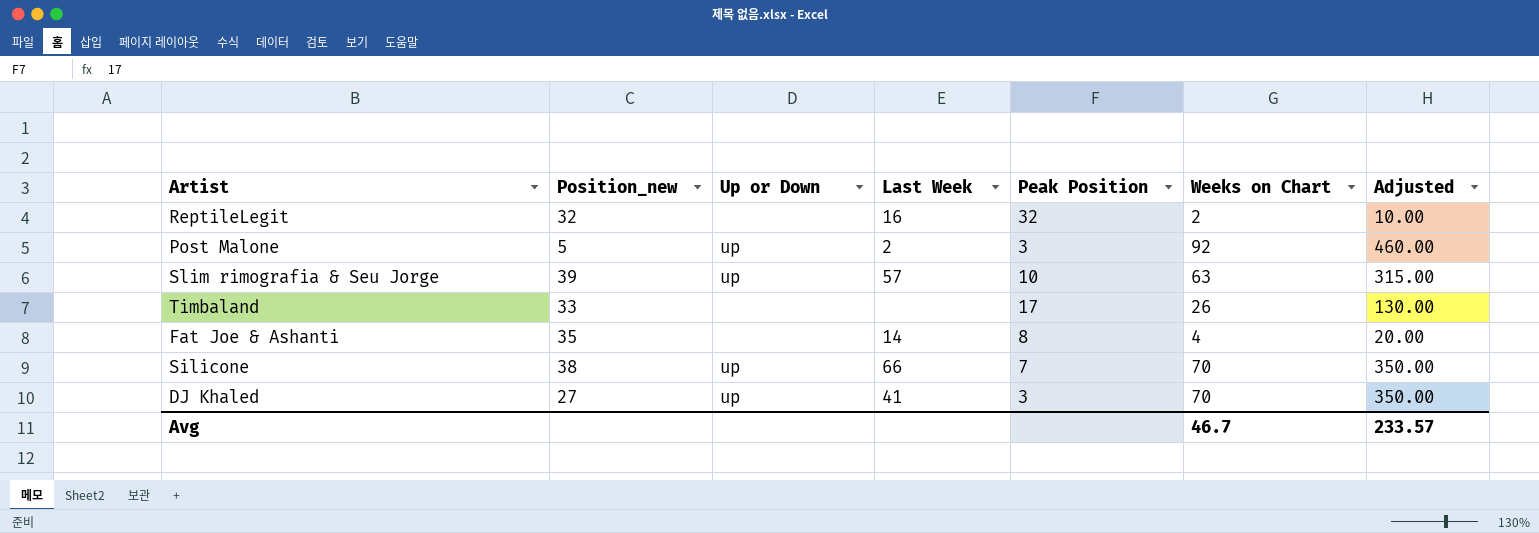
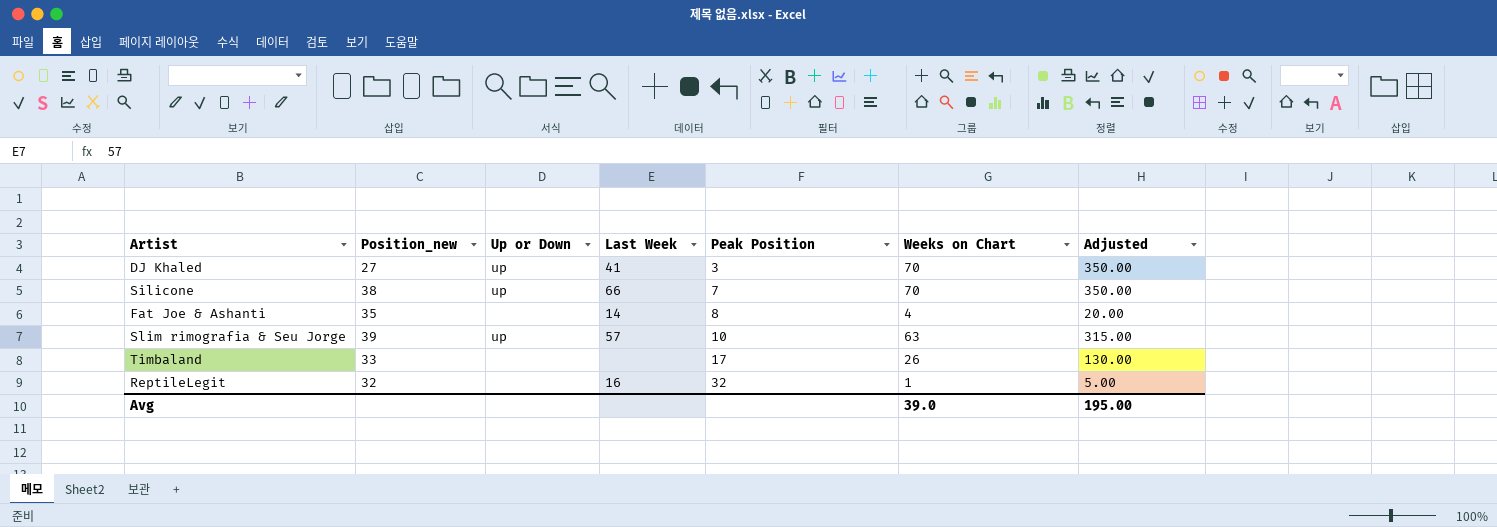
row order: none -> Peak Position ascending
row Post Malone: 5 | up | 2 | 3 | 92 | 460.00 -> none
ReptileLegit | Weeks on Chart: 2 -> 1
ReptileLegit | Adjusted: 10.00 -> 5.00
Avg | Weeks on Chart: 46.7 -> 39.0
Avg | Adjusted: 233.57 -> 195.00

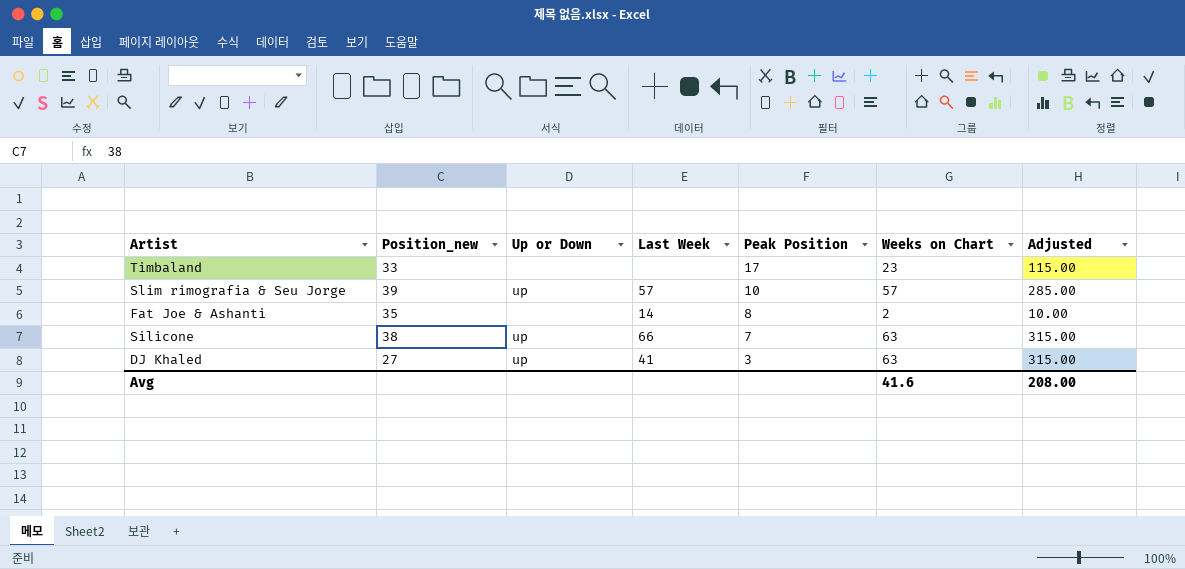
row order: Peak Position ascending -> Peak Position descending
row ReptileLegit: 32 | none | 16 | 32 | 1 | 5.00 -> none
Timbaland | Weeks on Chart: 26 -> 23
Timbaland | Adjusted: 130.00 -> 115.00
Slim rimografia & Seu Jorge | Weeks on Chart: 63 -> 57
Slim rimografia & Seu Jorge | Adjusted: 315.00 -> 285.00
Fat Joe & Ashanti | Weeks on Chart: 4 -> 2
Fat Joe & Ashanti | Adjusted: 20.00 -> 10.00
Silicone | Weeks on Chart: 70 -> 63
Silicone | Adjusted: 350.00 -> 315.00
DJ Khaled | Weeks on Chart: 70 -> 63
DJ Khaled | Adjusted: 350.00 -> 315.00
Avg | Weeks on Chart: 39.0 -> 41.6
Avg | Adjusted: 195.00 -> 208.00

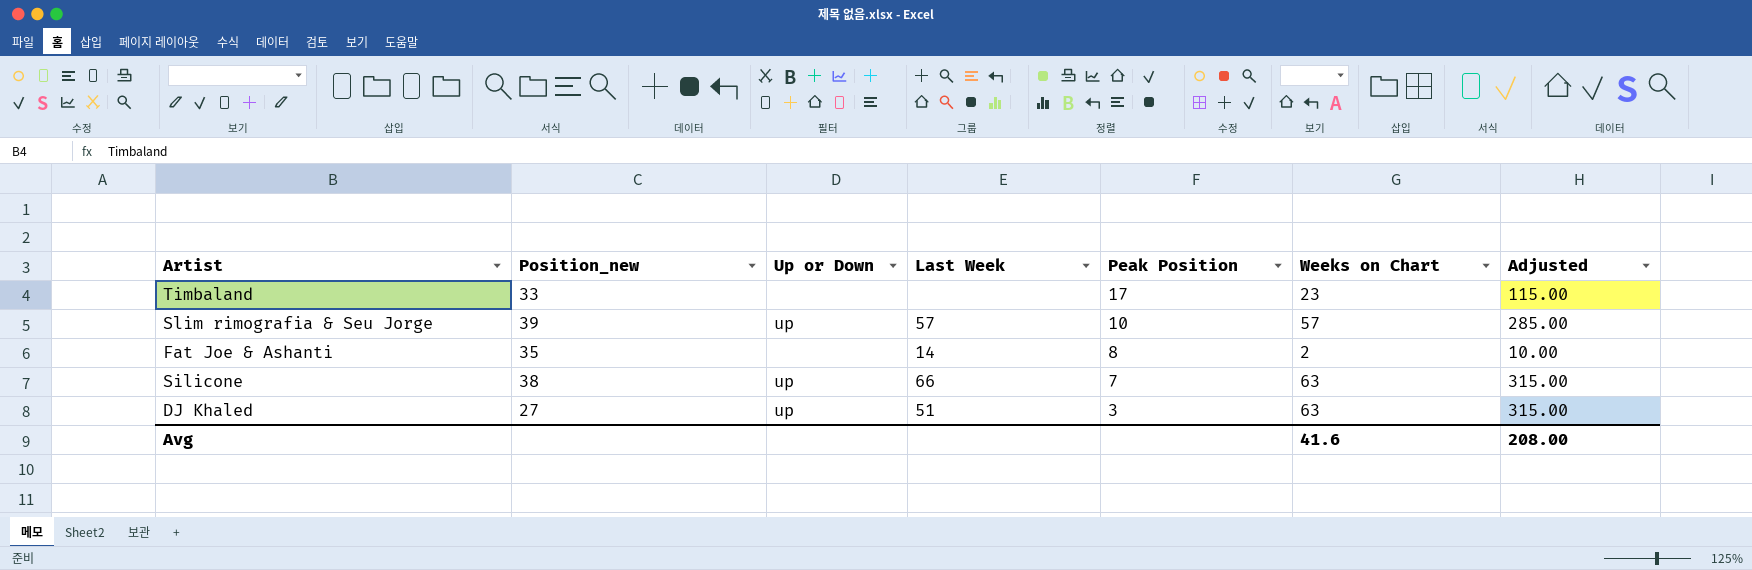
DJ Khaled | Last Week: 41 -> 51

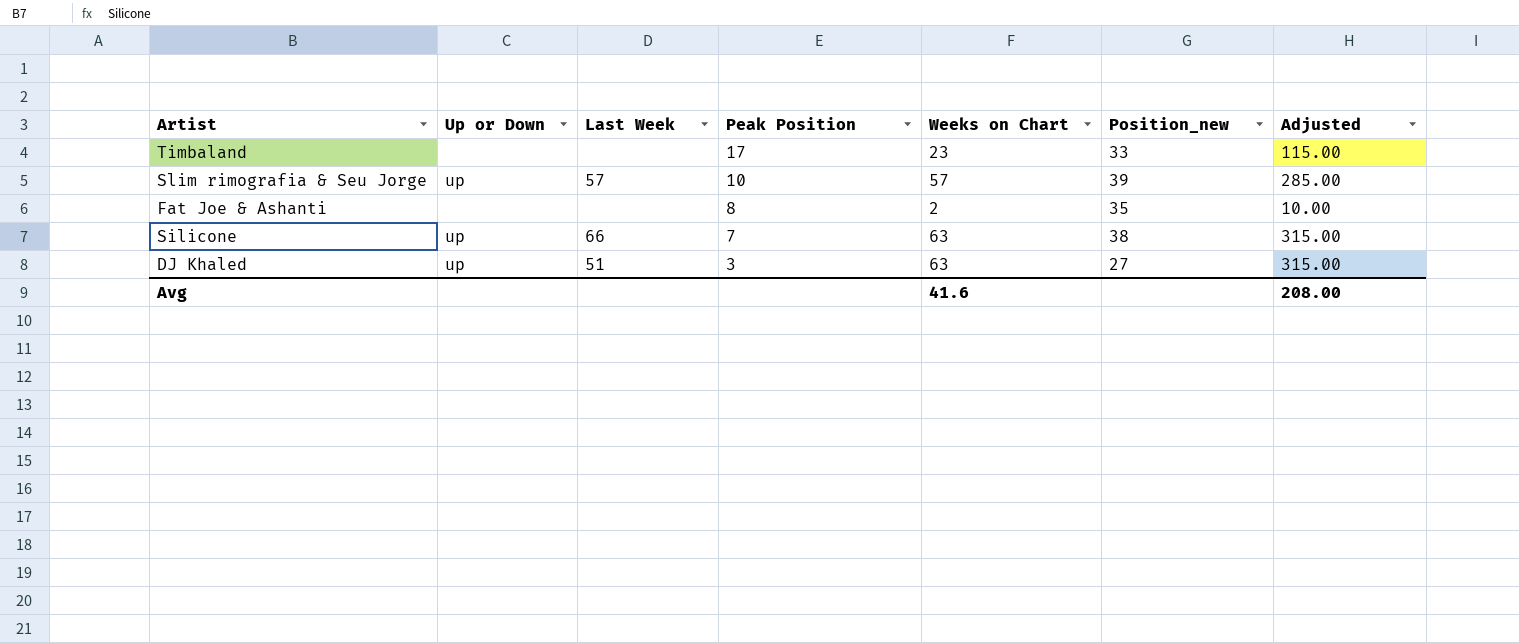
column Position_new | position: 2 -> 6
Fat Joe & Ashanti | Last Week: 14 -> none

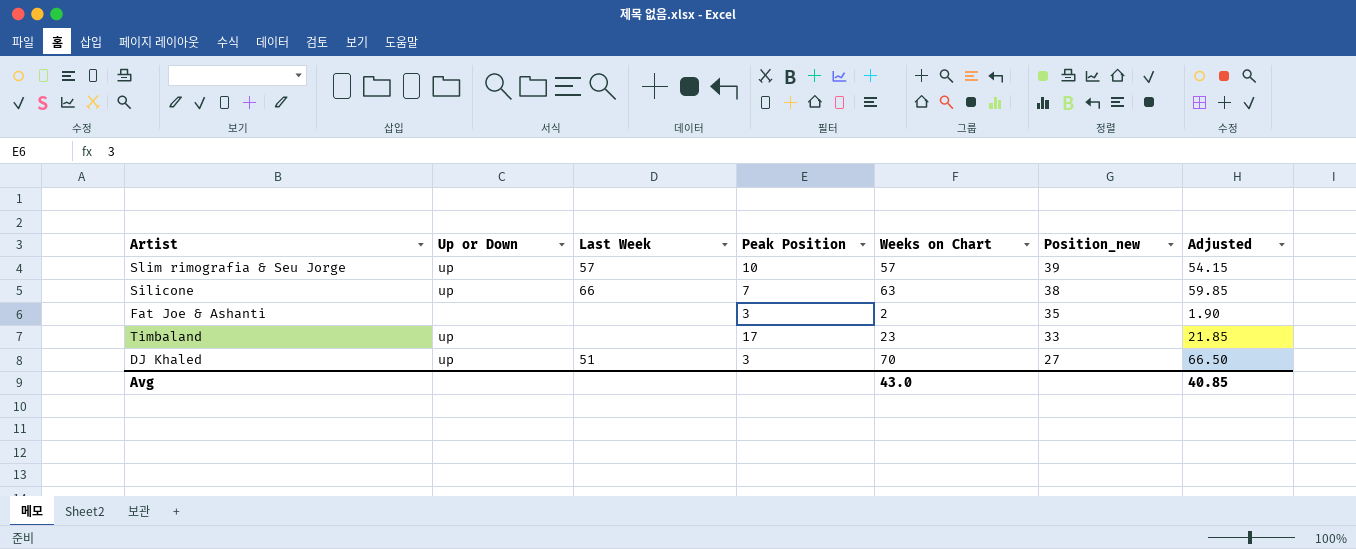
row order: Peak Position descending -> Position_new descending
column Adjusted | formula: [Weeks on Chart] * 5 -> [Weeks on Chart] * 0.95
Fat Joe & Ashanti | Peak Position: 8 -> 3
Timbaland | Up or Down: none -> up
DJ Khaled | Weeks on Chart: 63 -> 70
Avg | Weeks on Chart: 41.6 -> 43.0
Avg | Adjusted: 208.00 -> 40.85

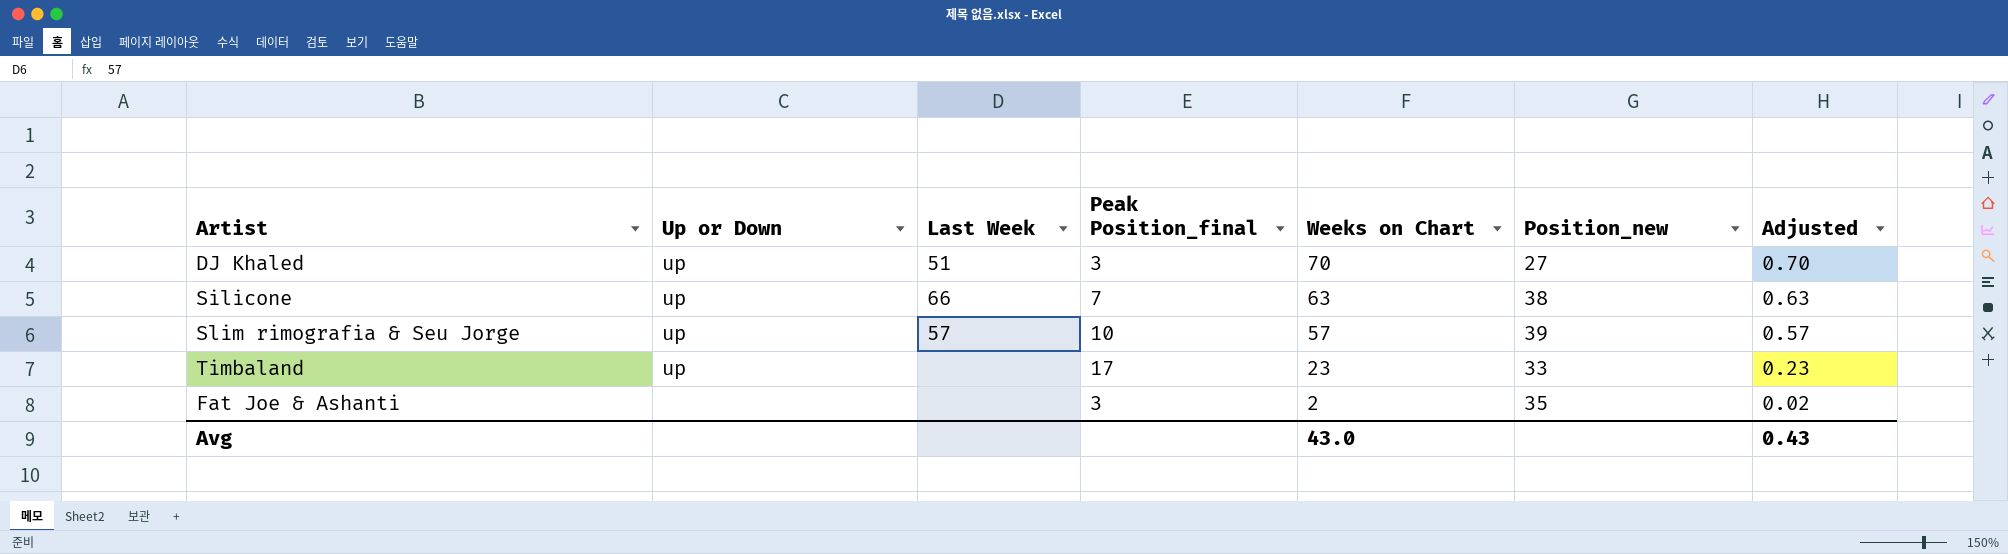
row order: Position_new descending -> Weeks on Chart descending
column name: Peak Position -> Peak Position_final
column Adjusted | formula: [Weeks on Chart] * 0.95 -> [Weeks on Chart] * 0.01
Avg | Adjusted: 40.85 -> 0.43

